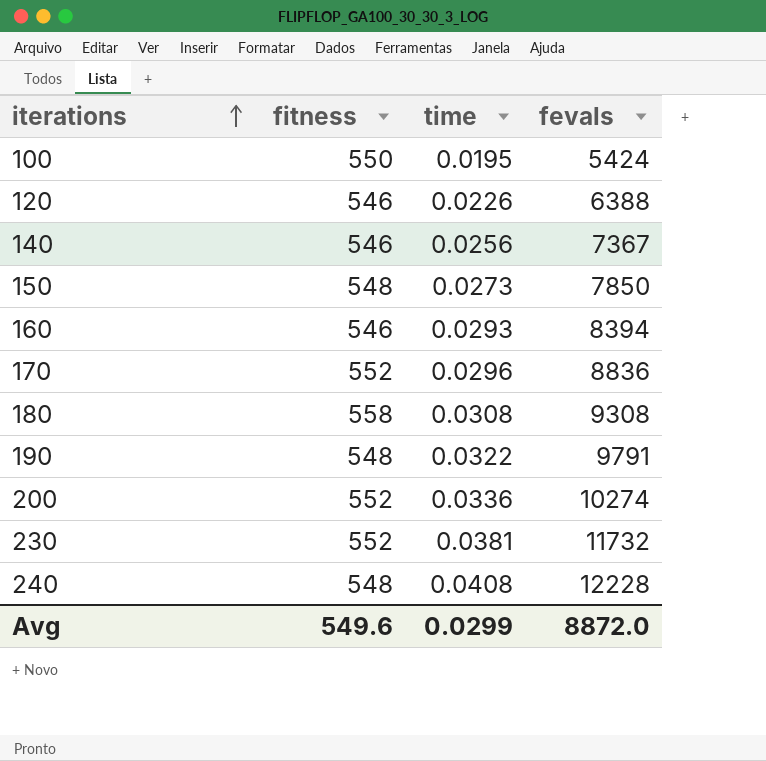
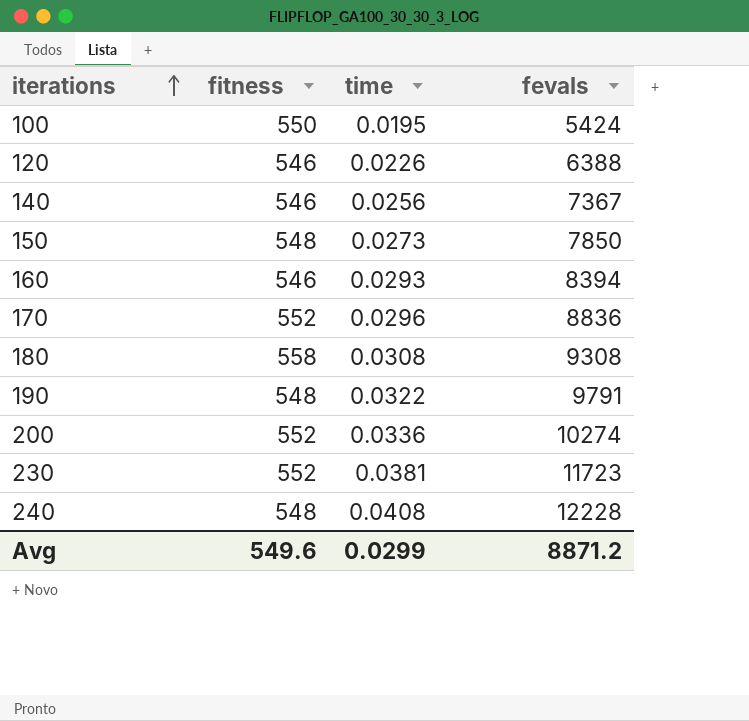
230 | fevals: 11732 -> 11723
Avg | fevals: 8872.0 -> 8871.2

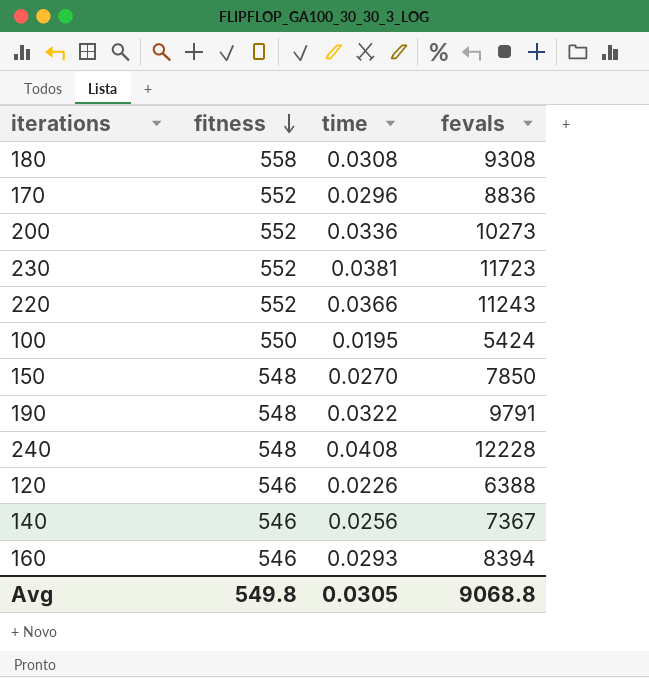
row order: iterations ascending -> fitness descending
200 | fevals: 10274 -> 10273
row 220: none -> 552 | 0.0366 | 11243
150 | time: 0.0273 -> 0.0270
Avg | fitness: 549.6 -> 549.8
Avg | time: 0.0299 -> 0.0305
Avg | fevals: 8871.2 -> 9068.8

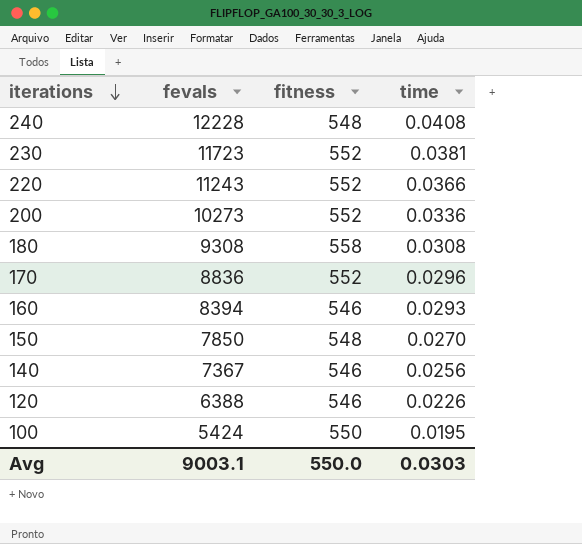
row order: fitness descending -> iterations descending
column fevals | position: 4 -> 2
row 190: 548 | 0.0322 | 9791 -> none
Avg | fevals: 9068.8 -> 9003.1
Avg | fitness: 549.8 -> 550.0
Avg | time: 0.0305 -> 0.0303

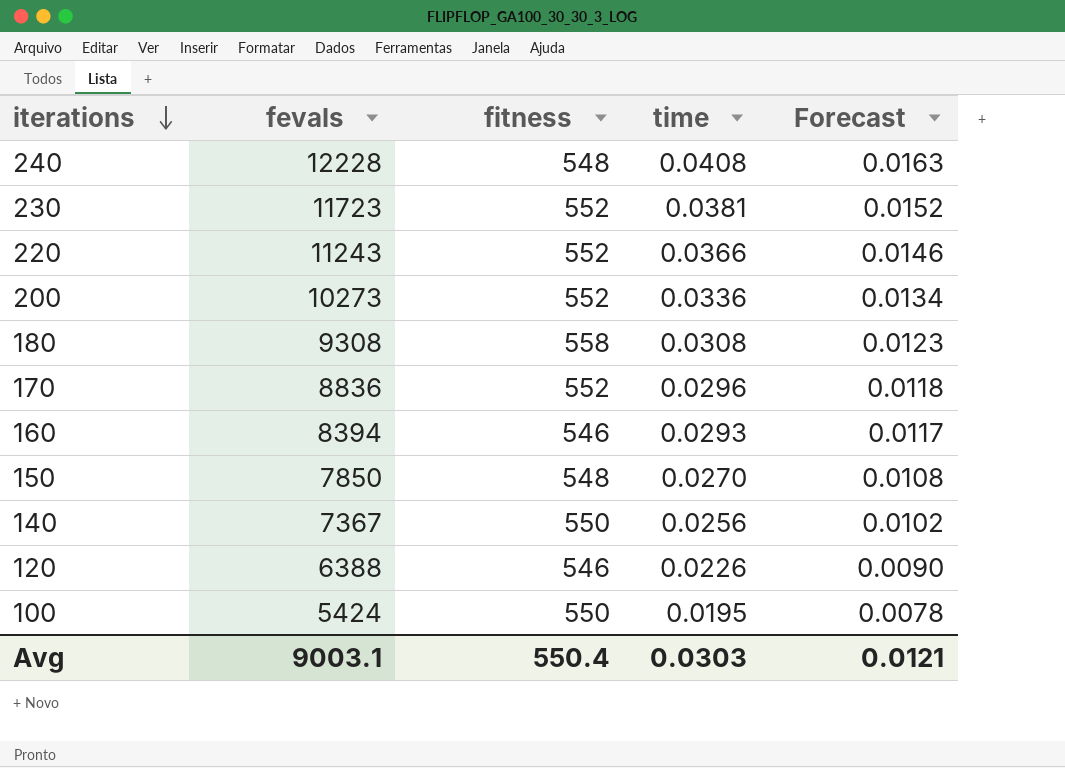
column Forecast | formula: none -> [time] * 0.4
140 | fitness: 546 -> 550
Avg | fitness: 550.0 -> 550.4

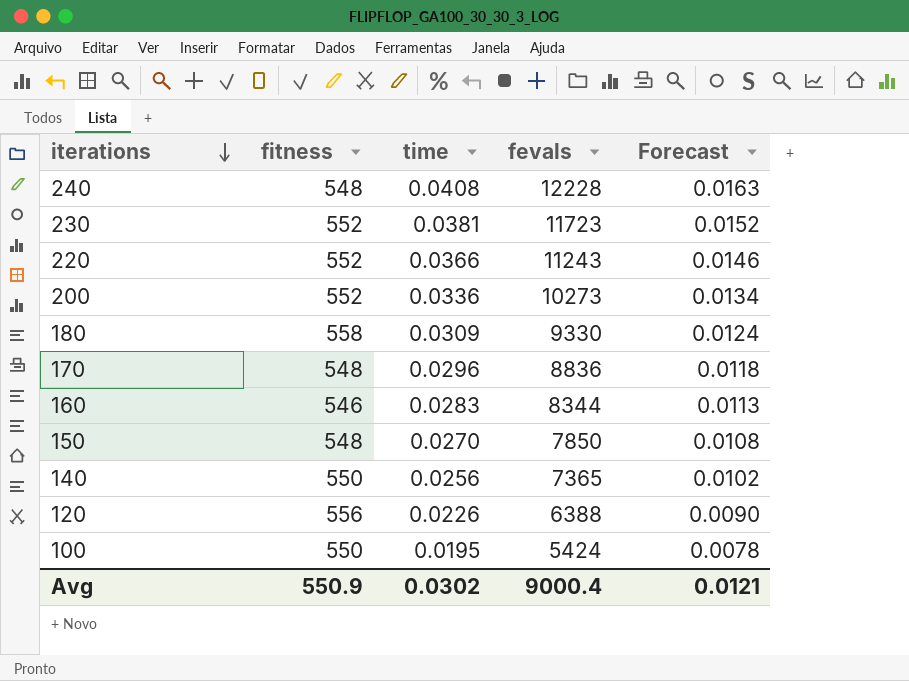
column fevals | position: 2 -> 4
180 | time: 0.0308 -> 0.0309
180 | fevals: 9308 -> 9330
180 | Forecast: 0.0123 -> 0.0124
170 | fitness: 552 -> 548
160 | time: 0.0293 -> 0.0283
160 | fevals: 8394 -> 8344
160 | Forecast: 0.0117 -> 0.0113
140 | fevals: 7367 -> 7365
120 | fitness: 546 -> 556
Avg | fitness: 550.4 -> 550.9
Avg | time: 0.0303 -> 0.0302
Avg | fevals: 9003.1 -> 9000.4

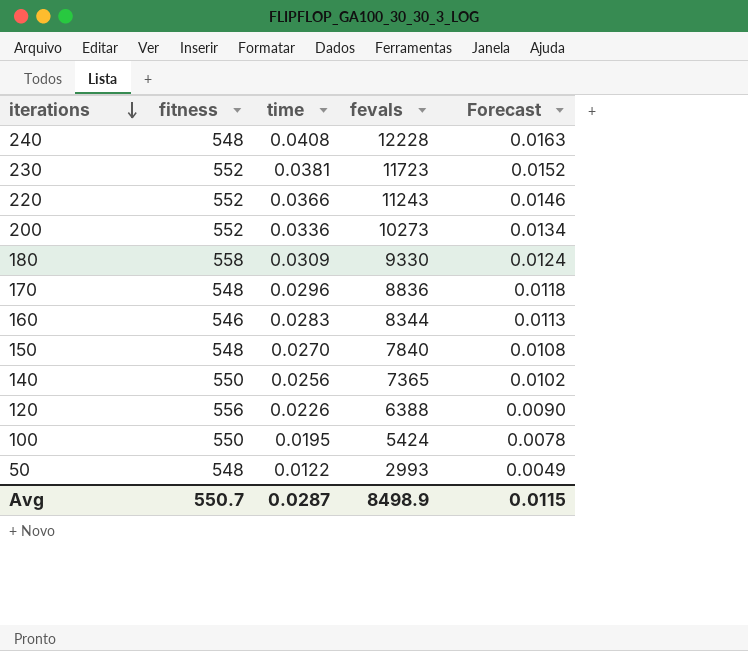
150 | fevals: 7850 -> 7840
row 50: none -> 548 | 0.0122 | 2993 | 0.0049
Avg | fitness: 550.9 -> 550.7
Avg | time: 0.0302 -> 0.0287
Avg | fevals: 9000.4 -> 8498.9
Avg | Forecast: 0.0121 -> 0.0115

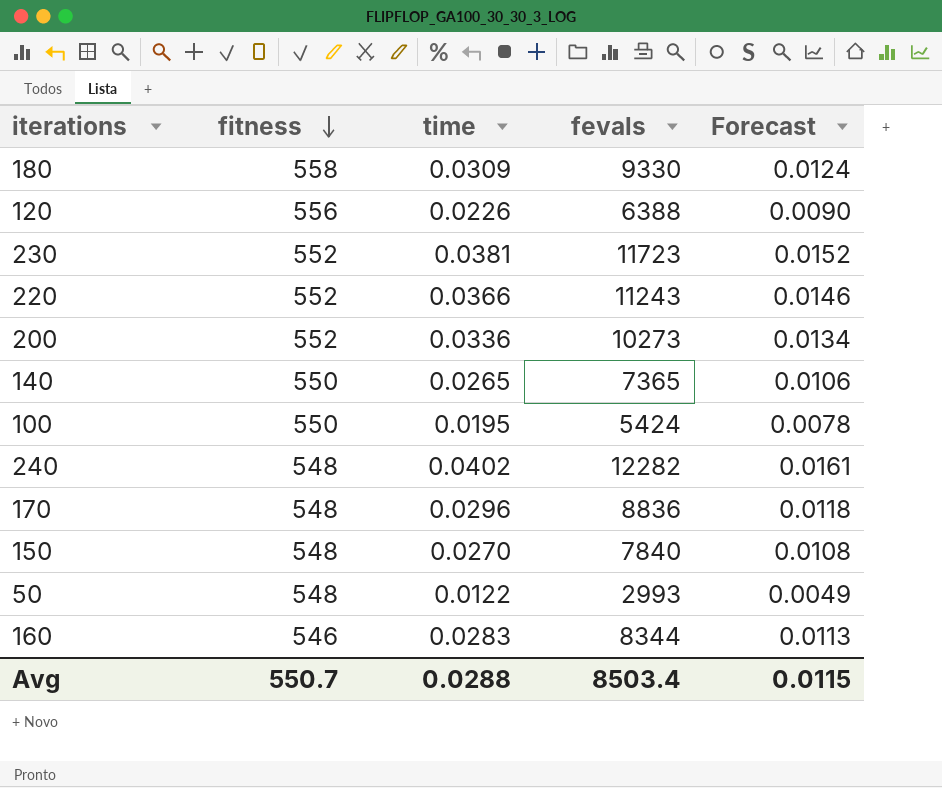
row order: iterations descending -> fitness descending
140 | time: 0.0256 -> 0.0265
140 | Forecast: 0.0102 -> 0.0106
240 | time: 0.0408 -> 0.0402
240 | fevals: 12228 -> 12282
240 | Forecast: 0.0163 -> 0.0161
Avg | time: 0.0287 -> 0.0288
Avg | fevals: 8498.9 -> 8503.4

